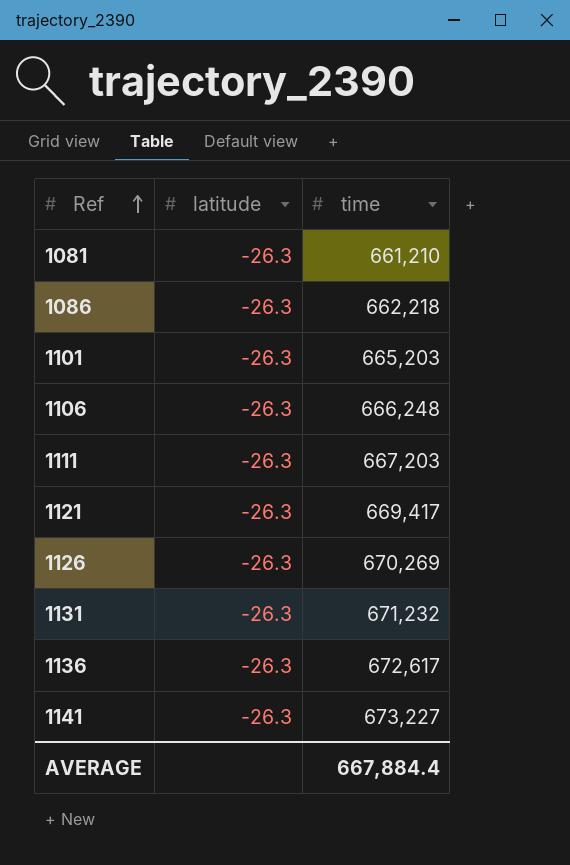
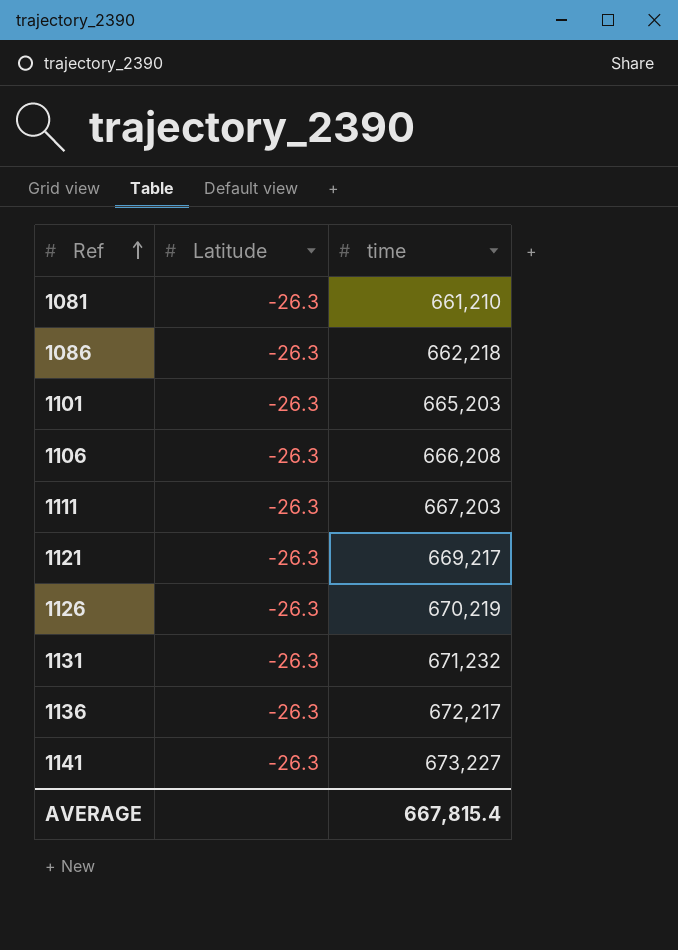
column name: latitude -> Latitude
1106 | time: 666,248 -> 666,208
1121 | time: 669,417 -> 669,217
1126 | time: 670,269 -> 670,219
1136 | time: 672,617 -> 672,217
AVERAGE | time: 667,884.4 -> 667,815.4

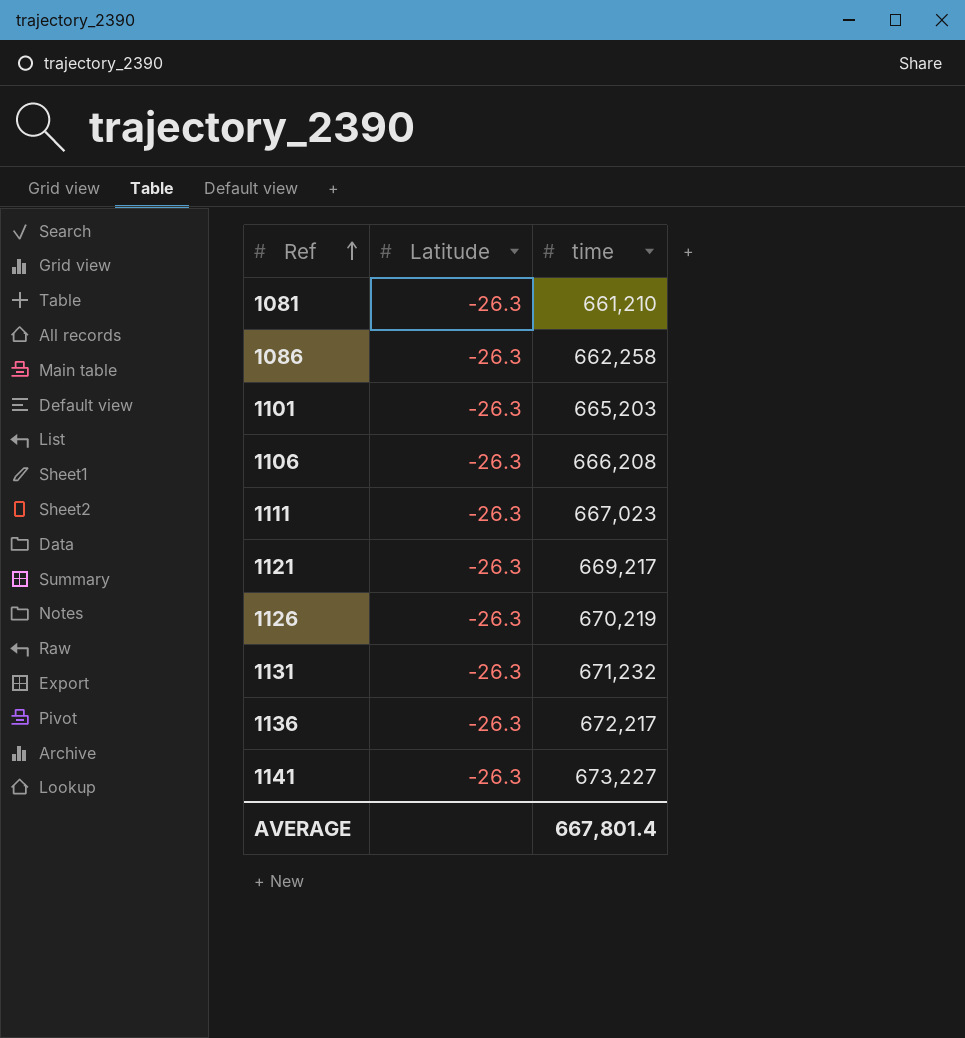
1086 | time: 662,218 -> 662,258
1111 | time: 667,203 -> 667,023
AVERAGE | time: 667,815.4 -> 667,801.4

